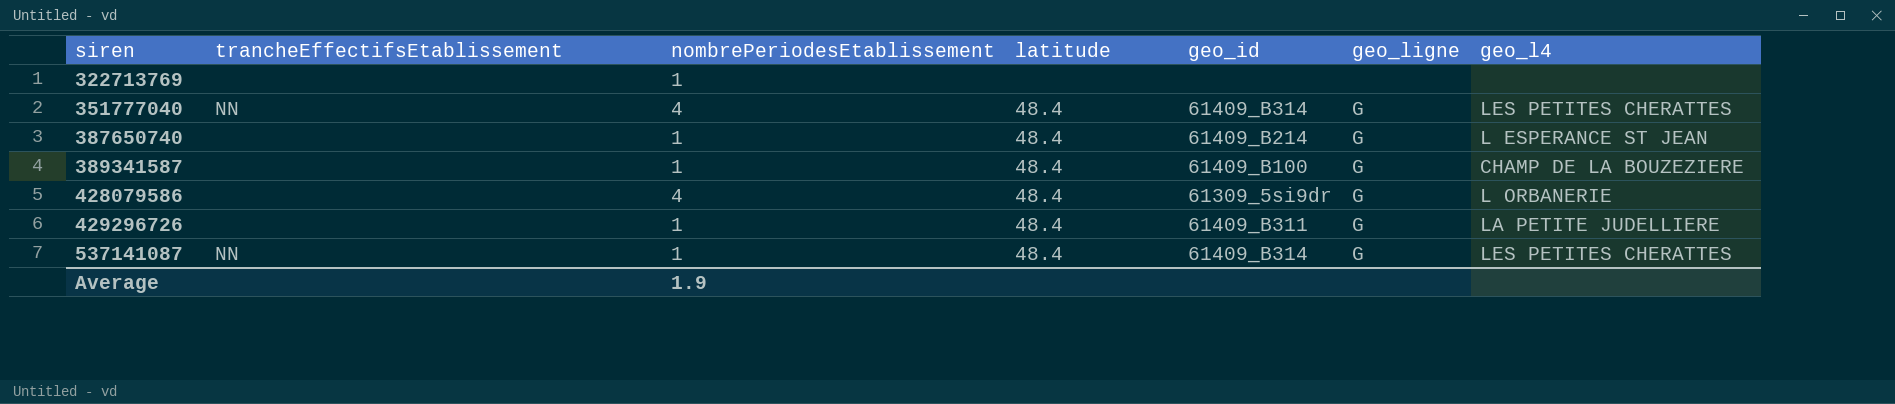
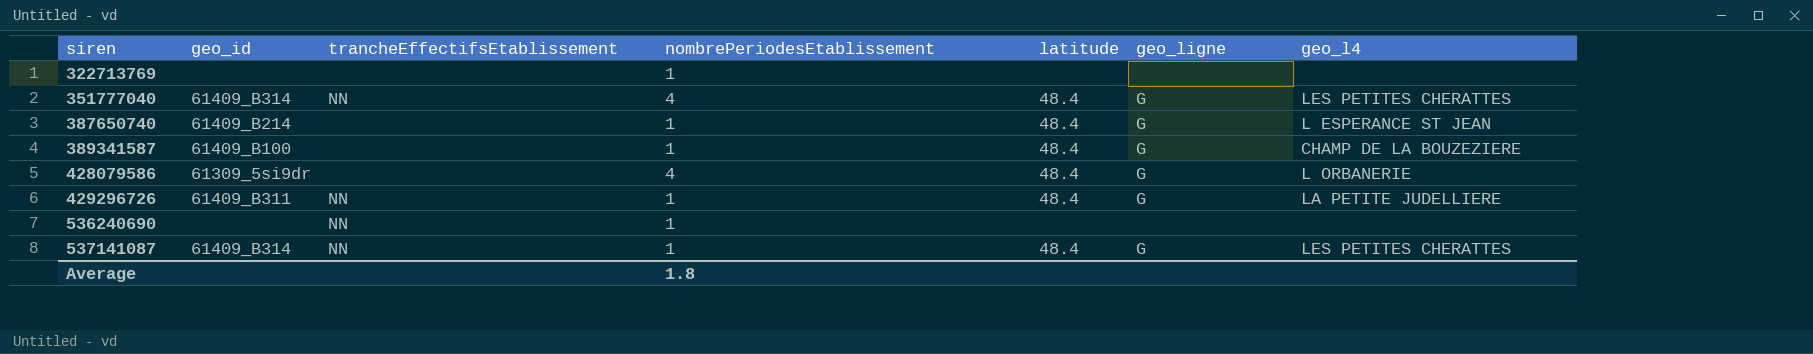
column geo_id | position: 5 -> 2
429296726 | trancheEffectifsEtablissement: none -> NN
row 536240690: none -> none | NN | 1 | none | none | none
Average | nombrePeriodesEtablissement: 1.9 -> 1.8

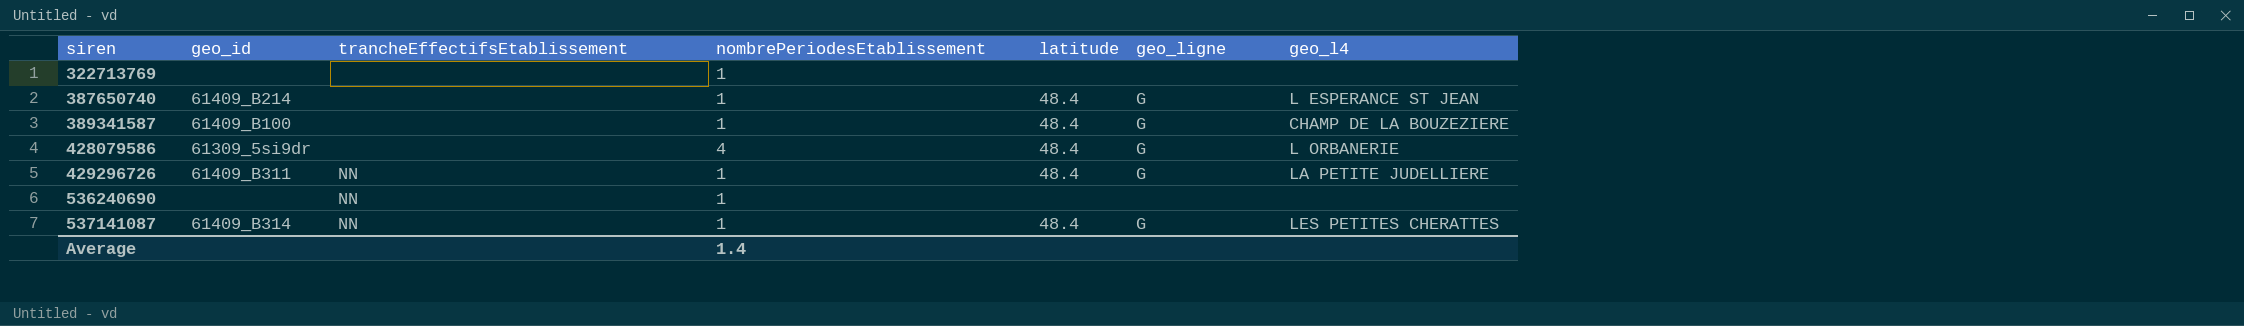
row 351777040: 61409_B314 | NN | 4 | 48.4 | G | LES PETITES CHERATTES -> none
Average | nombrePeriodesEtablissement: 1.8 -> 1.4

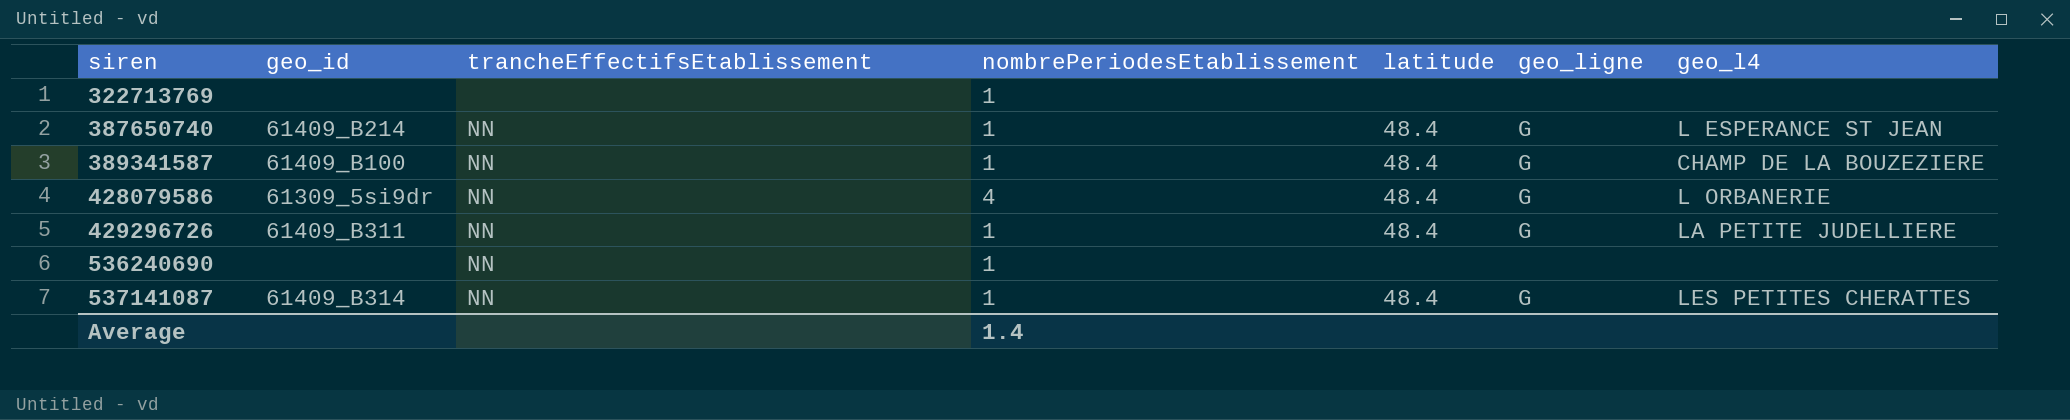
387650740 | trancheEffectifsEtablissement: none -> NN
389341587 | trancheEffectifsEtablissement: none -> NN
428079586 | trancheEffectifsEtablissement: none -> NN

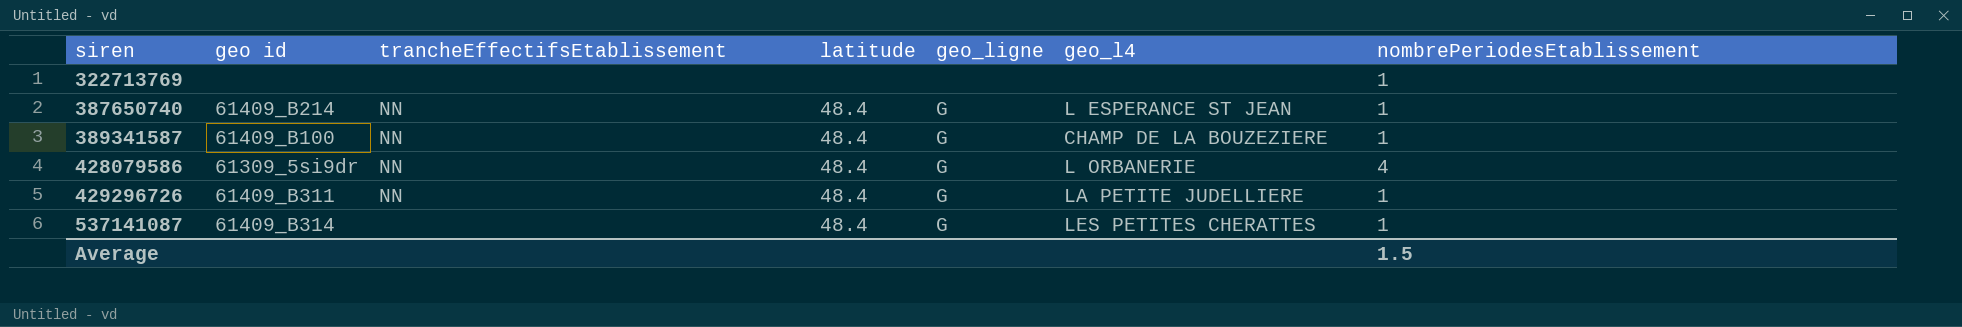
column name: geo_id -> geo id
column nombrePeriodesEtablissement | position: 4 -> 7
row 536240690: none | NN | 1 | none | none | none -> none
537141087 | trancheEffectifsEtablissement: NN -> none
Average | nombrePeriodesEtablissement: 1.4 -> 1.5

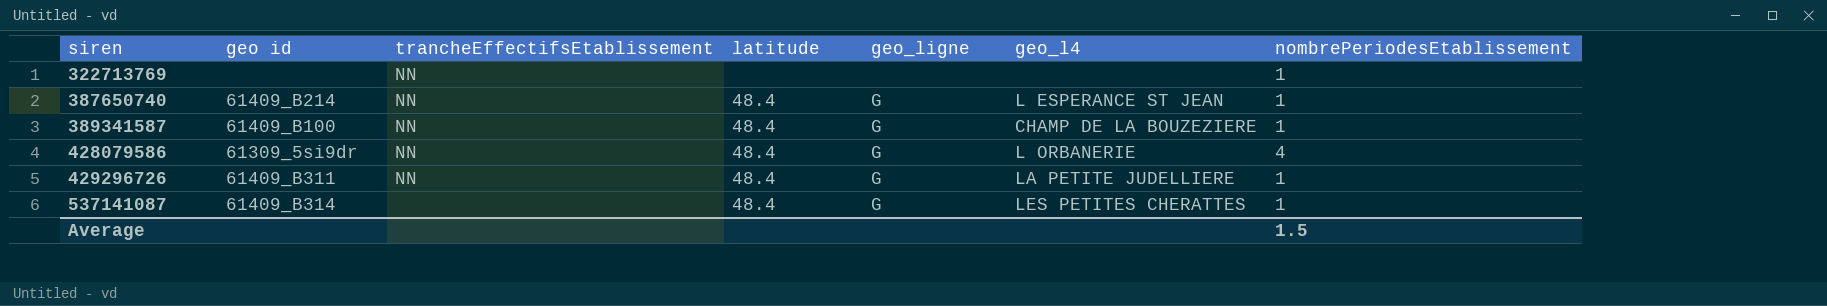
322713769 | trancheEffectifsEtablissement: none -> NN

